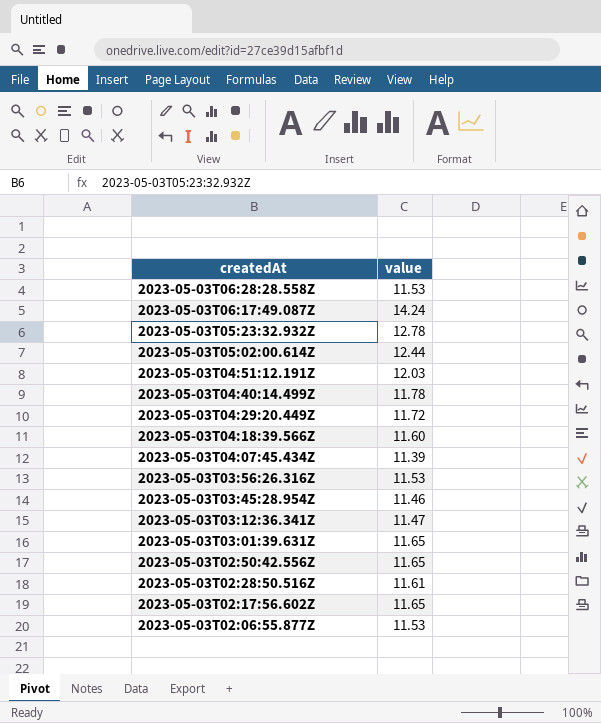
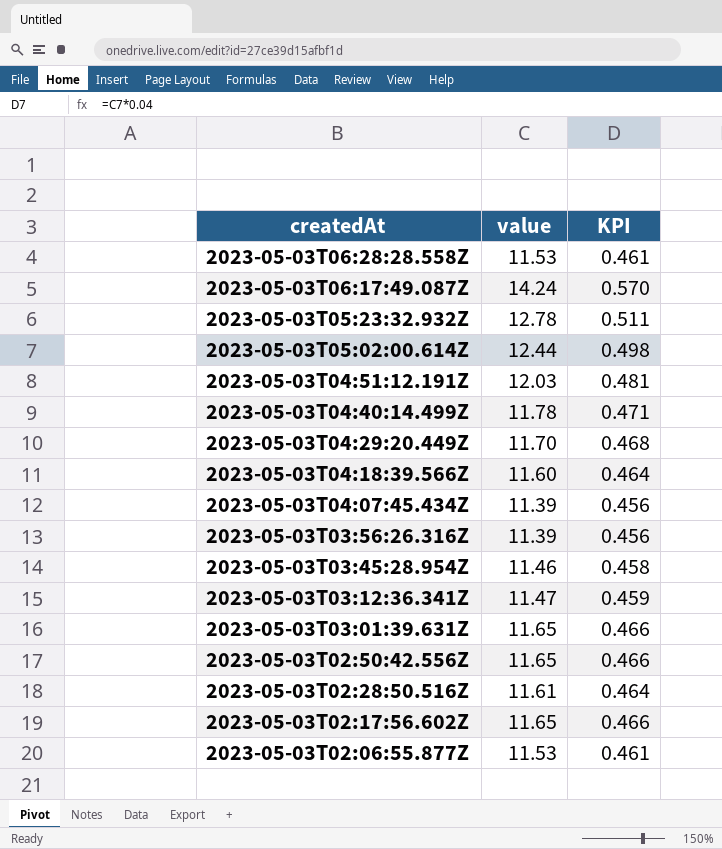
column KPI | formula: none -> [value] * 0.04
2023-05-03T04:29:20.449Z | value: 11.72 -> 11.70
2023-05-03T03:56:26.316Z | value: 11.53 -> 11.39

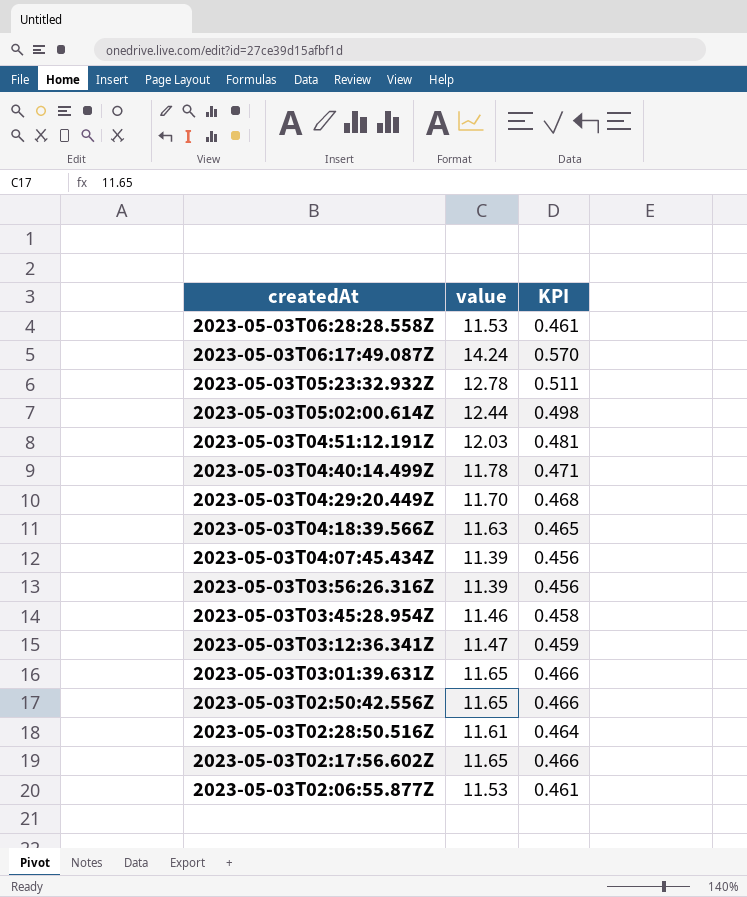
2023-05-03T04:18:39.566Z | value: 11.60 -> 11.63
2023-05-03T04:18:39.566Z | KPI: 0.464 -> 0.465

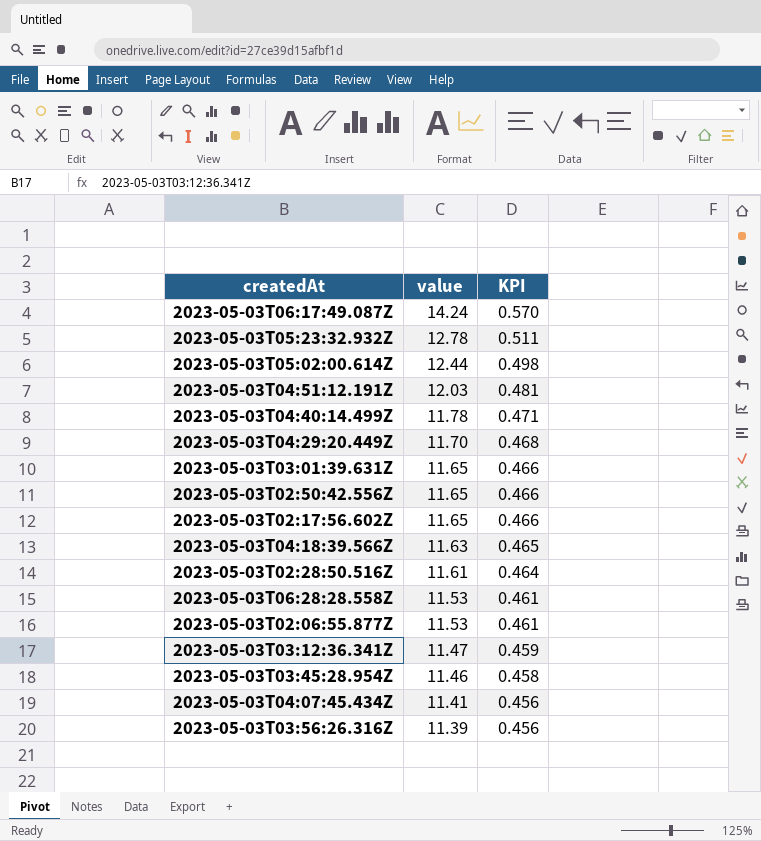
row order: createdAt descending -> value descending
2023-05-03T04:07:45.434Z | value: 11.39 -> 11.41

